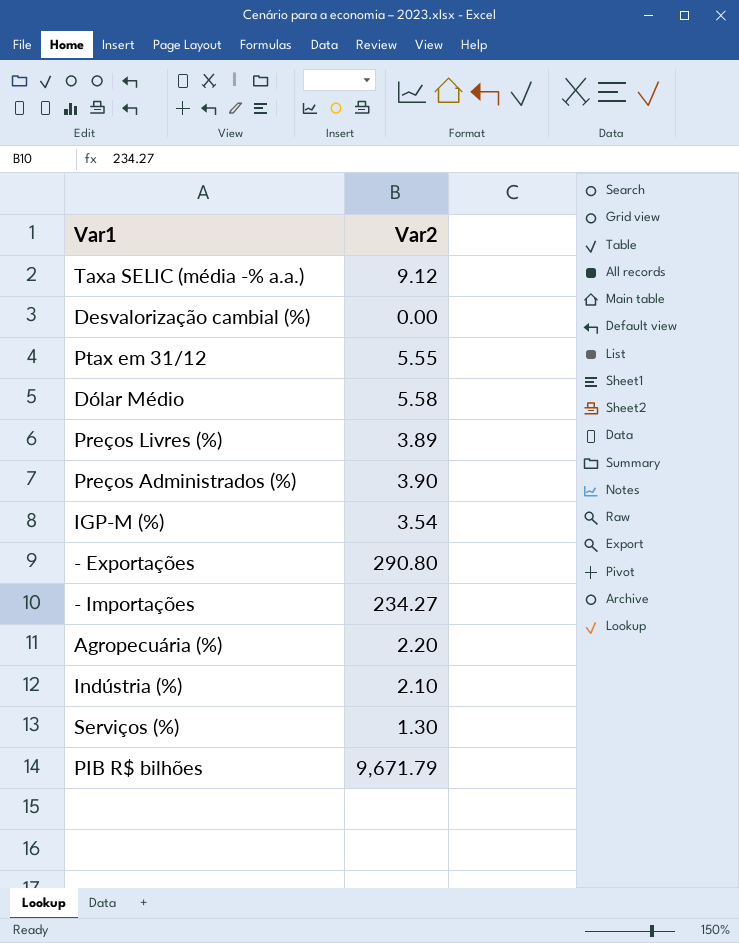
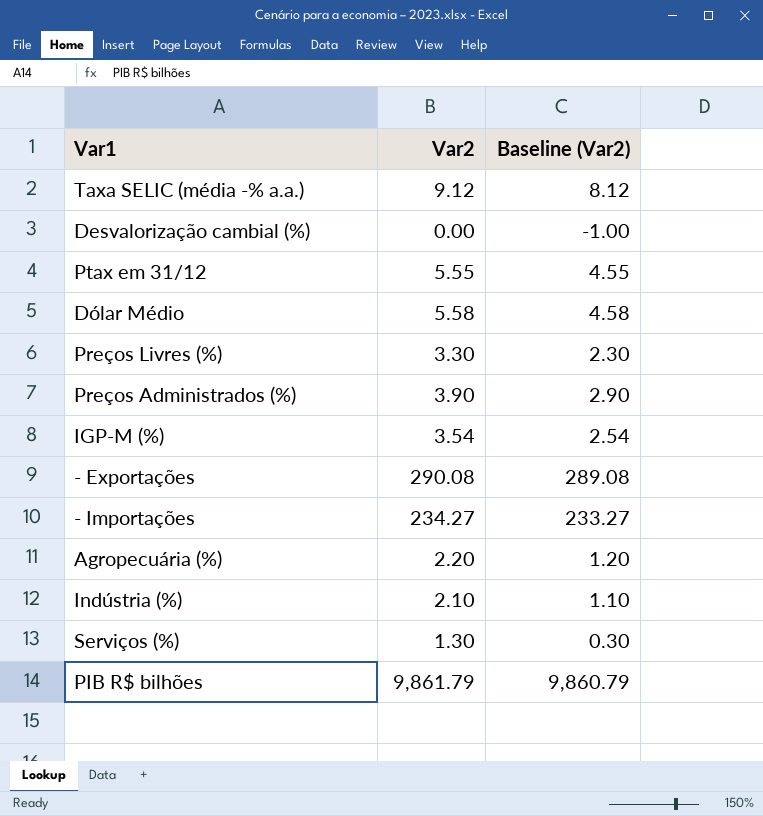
column Baseline (Var2) | formula: none -> [Var2] - 1
Preços Livres (%) | Var2: 3.89 -> 3.30
- Exportações | Var2: 290.80 -> 290.08
PIB R$ bilhões | Var2: 9,671.79 -> 9,861.79

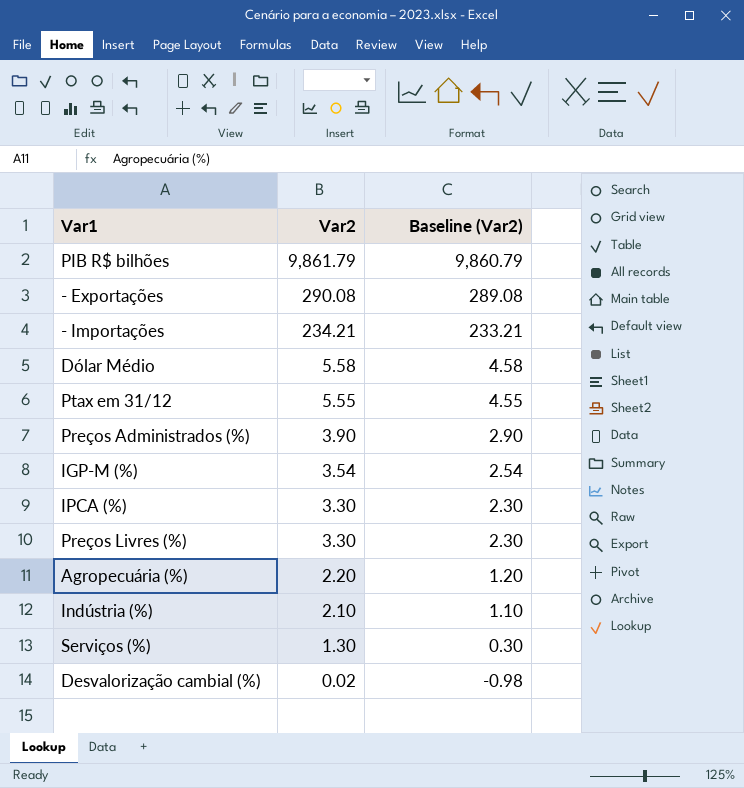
row order: none -> Var2 descending
row Taxa SELIC (média -% a.a.): 9.12 | 8.12 -> none
- Importações | Var2: 234.27 -> 234.21
- Importações | Baseline (Var2): 233.27 -> 233.21
row IPCA (%): none -> 3.30 | 2.30
Desvalorização cambial (%) | Var2: 0.00 -> 0.02
Desvalorização cambial (%) | Baseline (Var2): -1.00 -> -0.98

